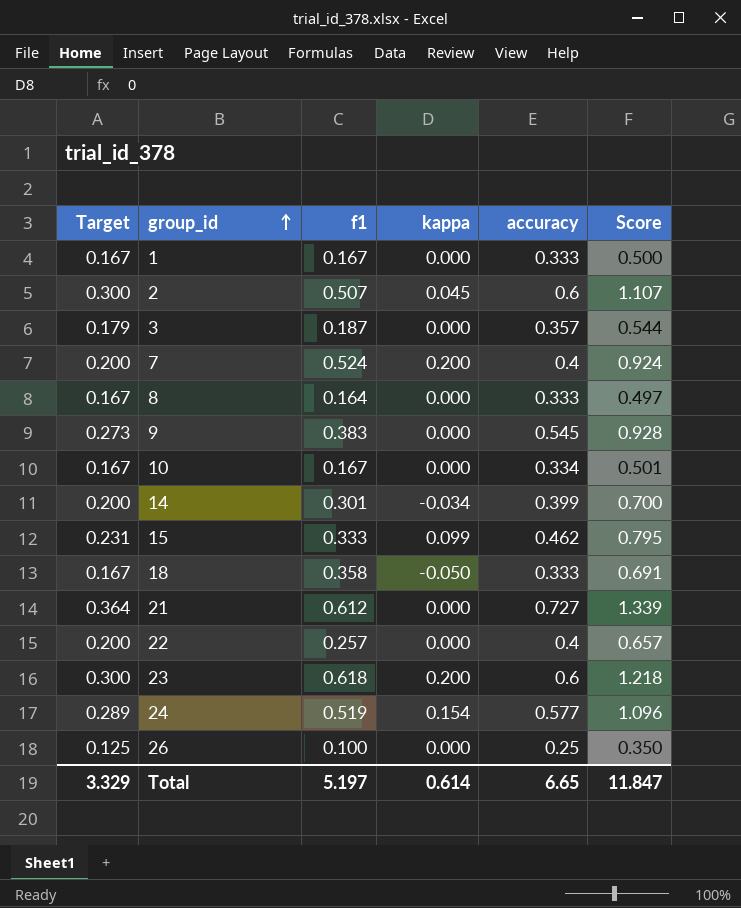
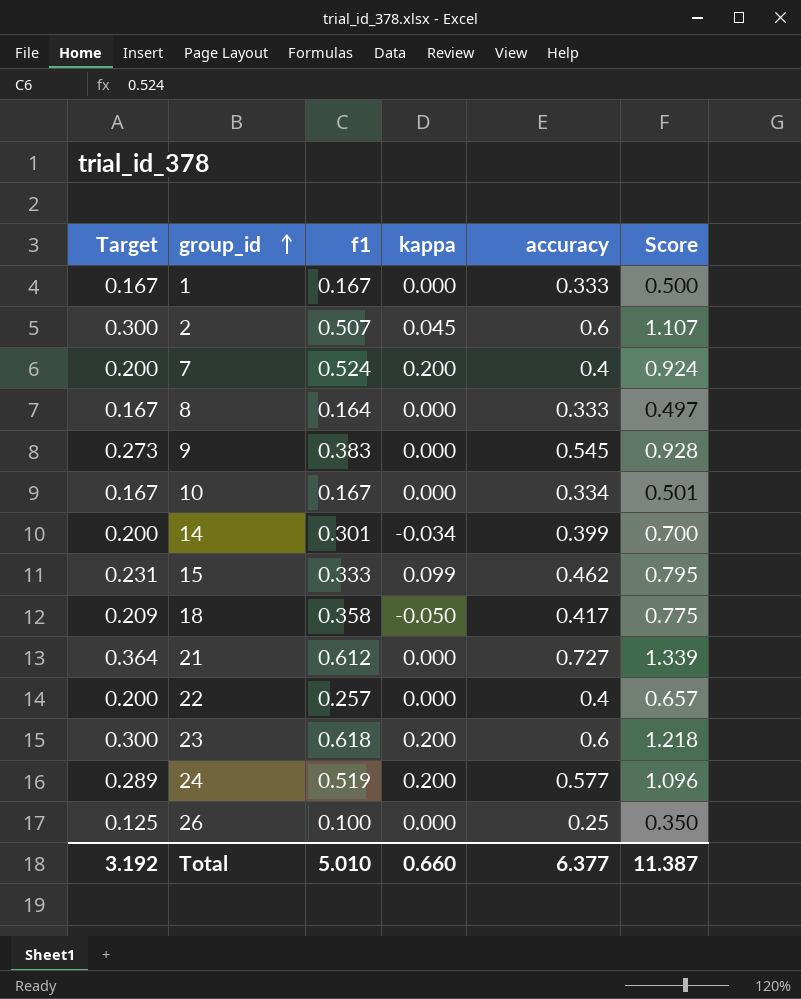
row 3: 0.179 | 0.187 | 0.000 | 0.357 | 0.544 -> none
18 | Target: 0.167 -> 0.209
18 | accuracy: 0.333 -> 0.417
18 | Score: 0.691 -> 0.775
24 | kappa: 0.154 -> 0.200
Total | Target: 3.329 -> 3.192
Total | f1: 5.197 -> 5.010
Total | kappa: 0.614 -> 0.660
Total | accuracy: 6.65 -> 6.377
Total | Score: 11.847 -> 11.387

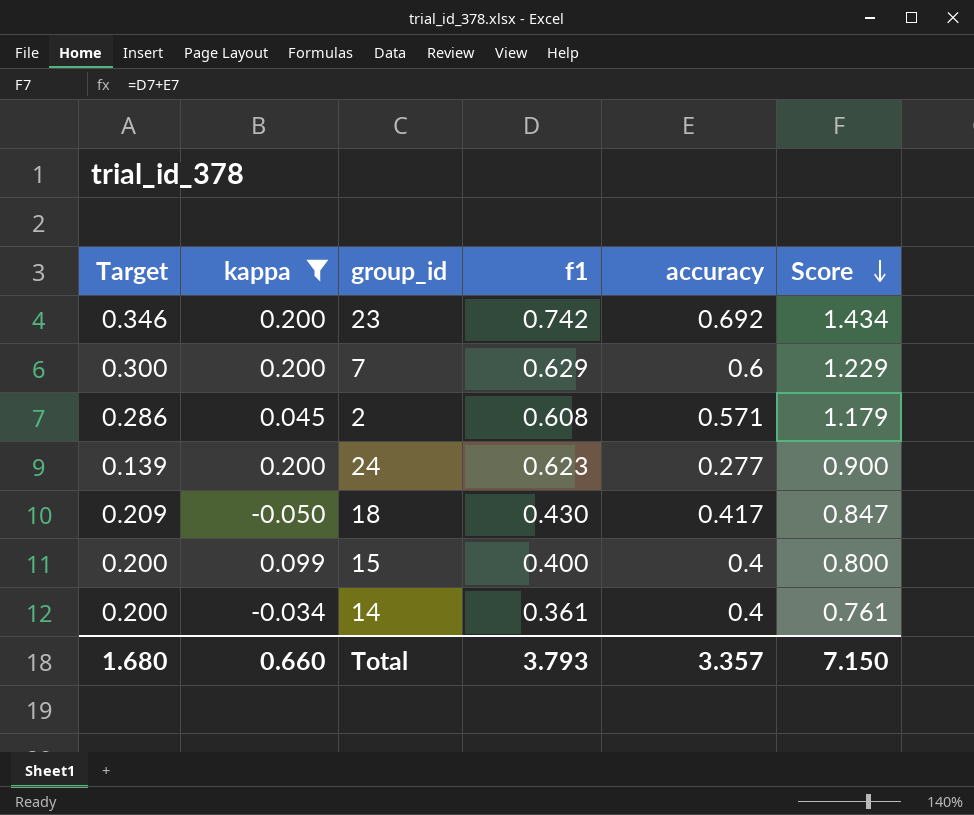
filter: none -> kappa != 0.000
row order: group_id ascending -> Score descending
column kappa | position: 4 -> 2
23 | Target: 0.300 -> 0.346
23 | f1: 0.618 -> 0.742
23 | accuracy: 0.6 -> 0.692
23 | Score: 1.218 -> 1.434
7 | Target: 0.200 -> 0.300
7 | f1: 0.524 -> 0.629
7 | accuracy: 0.4 -> 0.6
7 | Score: 0.924 -> 1.229
2 | Target: 0.300 -> 0.286
2 | f1: 0.507 -> 0.608
2 | accuracy: 0.6 -> 0.571
2 | Score: 1.107 -> 1.179
24 | Target: 0.289 -> 0.139
24 | f1: 0.519 -> 0.623
24 | accuracy: 0.577 -> 0.277
24 | Score: 1.096 -> 0.900
18 | f1: 0.358 -> 0.430
18 | Score: 0.775 -> 0.847
15 | Target: 0.231 -> 0.200
15 | f1: 0.333 -> 0.400
15 | accuracy: 0.462 -> 0.4
15 | Score: 0.795 -> 0.800
14 | f1: 0.301 -> 0.361
14 | accuracy: 0.399 -> 0.4
14 | Score: 0.700 -> 0.761
Total | Target: 3.192 -> 1.680
Total | f1: 5.010 -> 3.793
Total | accuracy: 6.377 -> 3.357
Total | Score: 11.387 -> 7.150

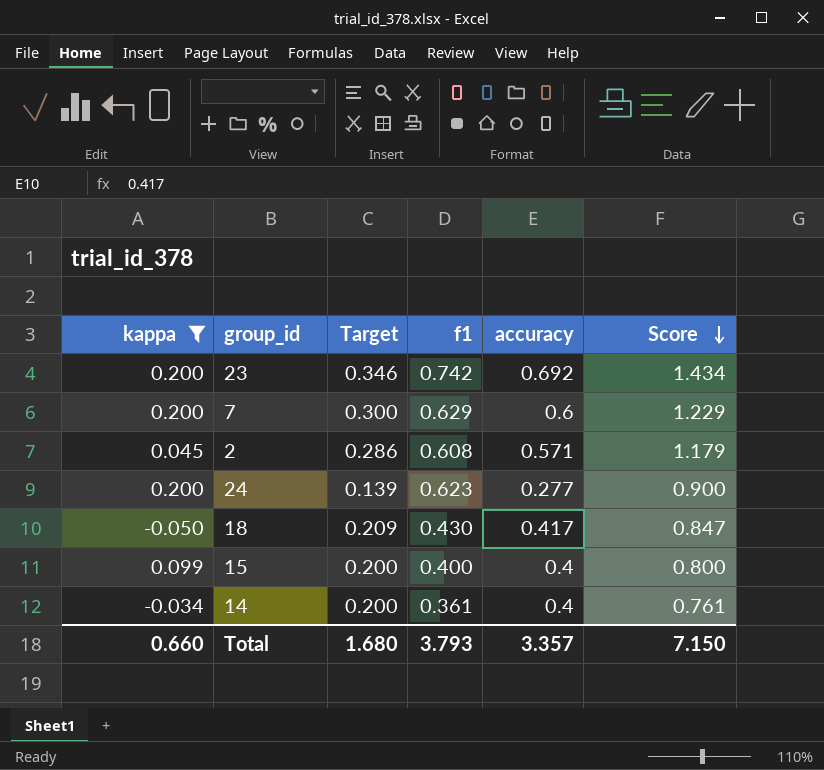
column Target | position: 1 -> 3

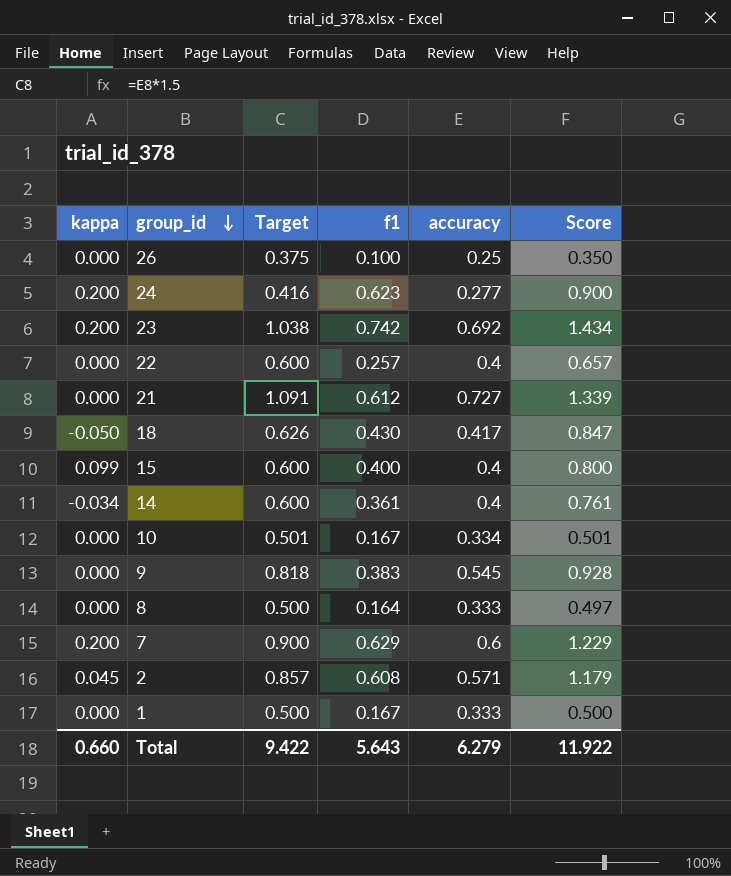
filter: kappa != 0.000 -> none
row order: Score descending -> group_id descending
column Target | formula: [accuracy] * 0.5 -> [accuracy] * 1.5
Total | Target: 1.680 -> 9.422
Total | f1: 3.793 -> 5.643
Total | accuracy: 3.357 -> 6.279
Total | Score: 7.150 -> 11.922

